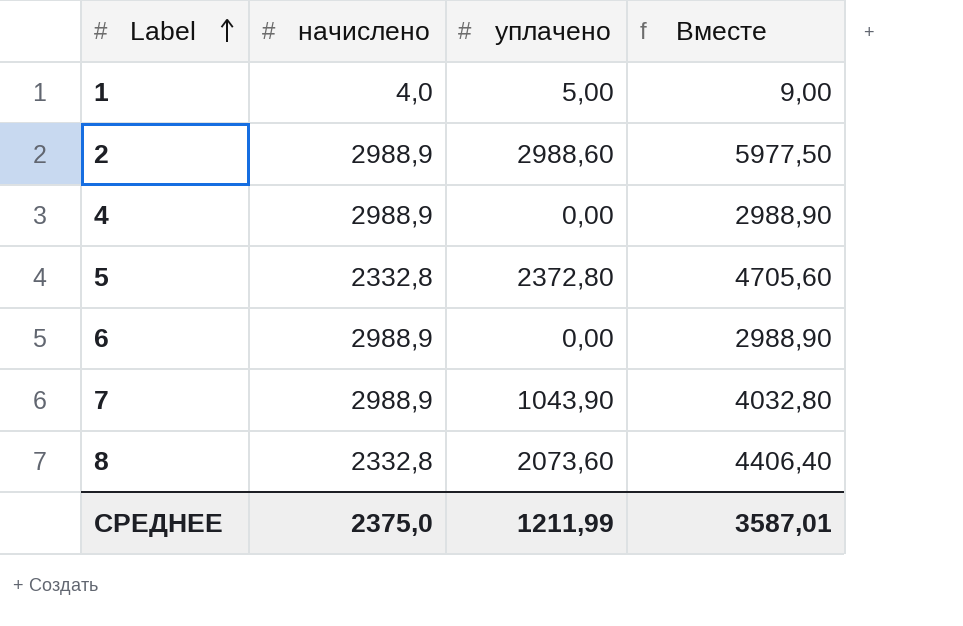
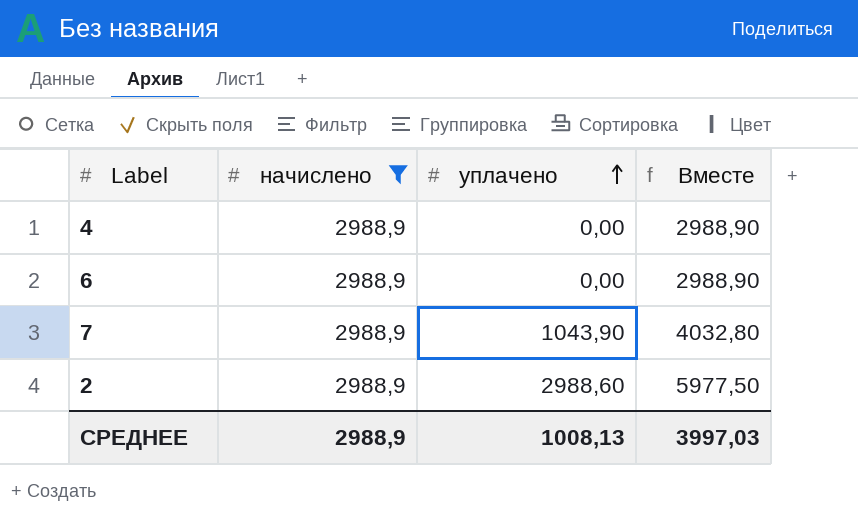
filter: none -> начислено = 2988,9
row order: Label ascending -> уплачено ascending
СРЕДНЕЕ | начислено: 2375,0 -> 2988,9
СРЕДНЕЕ | уплачено: 1211,99 -> 1008,13
СРЕДНЕЕ | Вместе: 3587,01 -> 3997,03

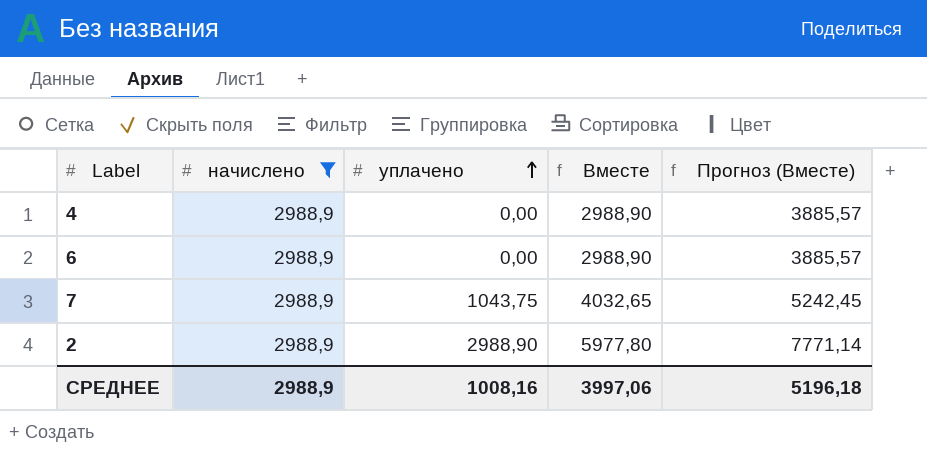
column Прогноз (Вместе) | formula: none -> [Вместе] * 1,3
7 | уплачено: 1043,90 -> 1043,75
7 | Вместе: 4032,80 -> 4032,65
2 | уплачено: 2988,60 -> 2988,90
2 | Вместе: 5977,50 -> 5977,80
СРЕДНЕЕ | уплачено: 1008,13 -> 1008,16
СРЕДНЕЕ | Вместе: 3997,03 -> 3997,06

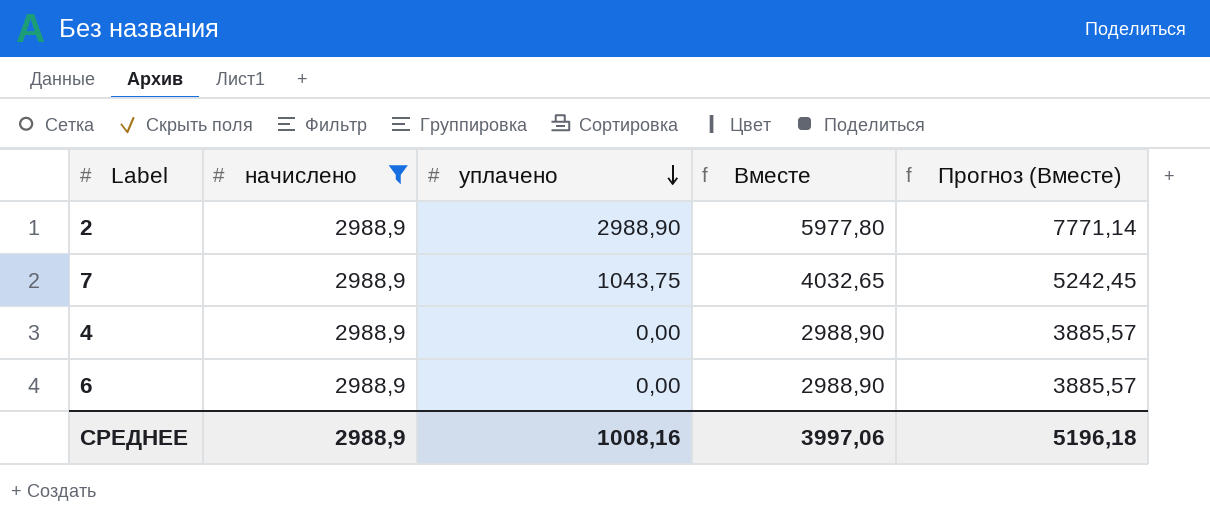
row order: уплачено ascending -> уплачено descending

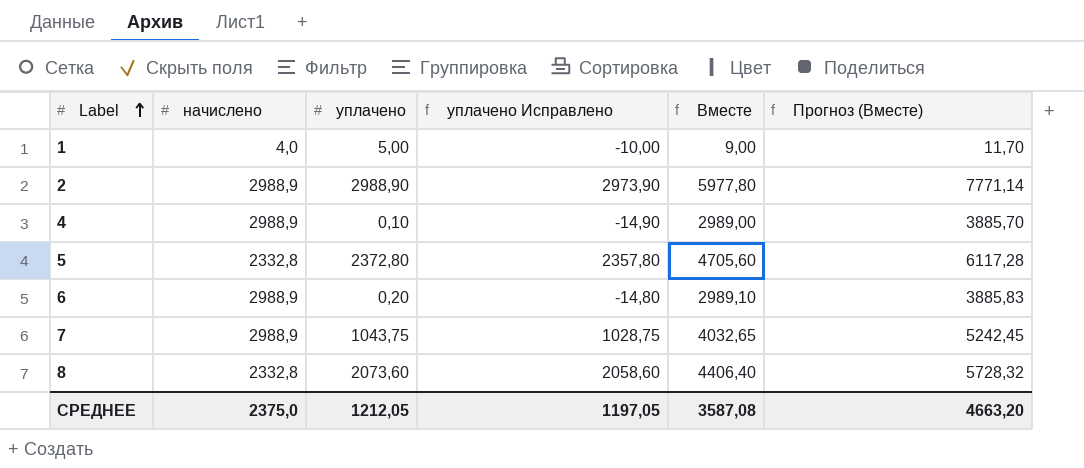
filter: начислено = 2988,9 -> none
row order: уплачено descending -> Label ascending
column уплачено Исправлено | formula: none -> [уплачено] - 15
4 | уплачено: 0,00 -> 0,10
4 | Вместе: 2988,90 -> 2989,00
4 | Прогноз (Вместе): 3885,57 -> 3885,70
6 | уплачено: 0,00 -> 0,20
6 | Вместе: 2988,90 -> 2989,10
6 | Прогноз (Вместе): 3885,57 -> 3885,83
СРЕДНЕЕ | начислено: 2988,9 -> 2375,0
СРЕДНЕЕ | уплачено: 1008,16 -> 1212,05
СРЕДНЕЕ | Вместе: 3997,06 -> 3587,08
СРЕДНЕЕ | Прогноз (Вместе): 5196,18 -> 4663,20

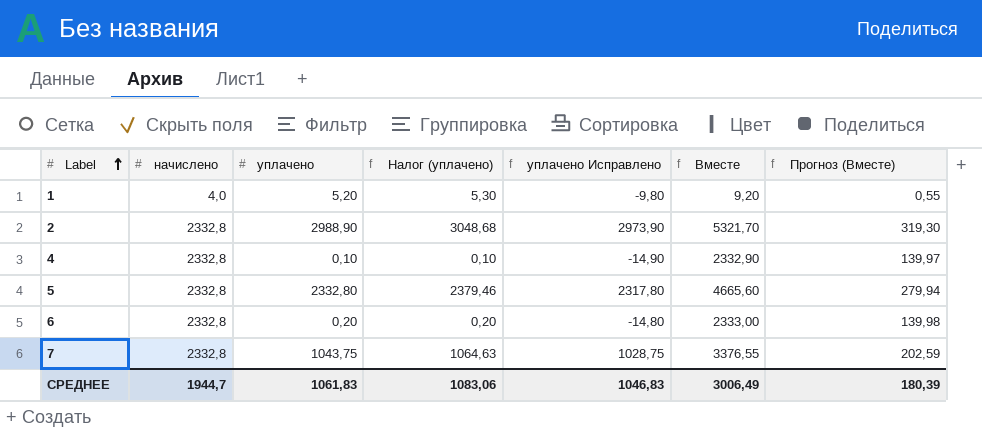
column Налог (уплачено) | formula: none -> [уплачено] * 1,02
column Прогноз (Вместе) | formula: [Вместе] * 1,3 -> [Вместе] * 0,06
row 8: 2332,8 | 2073,60 | 2058,60 | 4406,40 | 5728,32 -> none
1 | уплачено: 5,00 -> 5,20
1 | уплачено Исправлено: -10,00 -> -9,80
1 | Вместе: 9,00 -> 9,20
2 | начислено: 2988,9 -> 2332,8
2 | Вместе: 5977,80 -> 5321,70
4 | начислено: 2988,9 -> 2332,8
4 | Вместе: 2989,00 -> 2332,90
5 | уплачено: 2372,80 -> 2332,80
5 | уплачено Исправлено: 2357,80 -> 2317,80
5 | Вместе: 4705,60 -> 4665,60
6 | начислено: 2988,9 -> 2332,8
6 | Вместе: 2989,10 -> 2333,00
7 | начислено: 2988,9 -> 2332,8
7 | Вместе: 4032,65 -> 3376,55
СРЕДНЕЕ | начислено: 2375,0 -> 1944,7
СРЕДНЕЕ | уплачено: 1212,05 -> 1061,83
СРЕДНЕЕ | уплачено Исправлено: 1197,05 -> 1046,83
СРЕДНЕЕ | Вместе: 3587,08 -> 3006,49
СРЕДНЕЕ | Прогноз (Вместе): 4663,20 -> 180,39

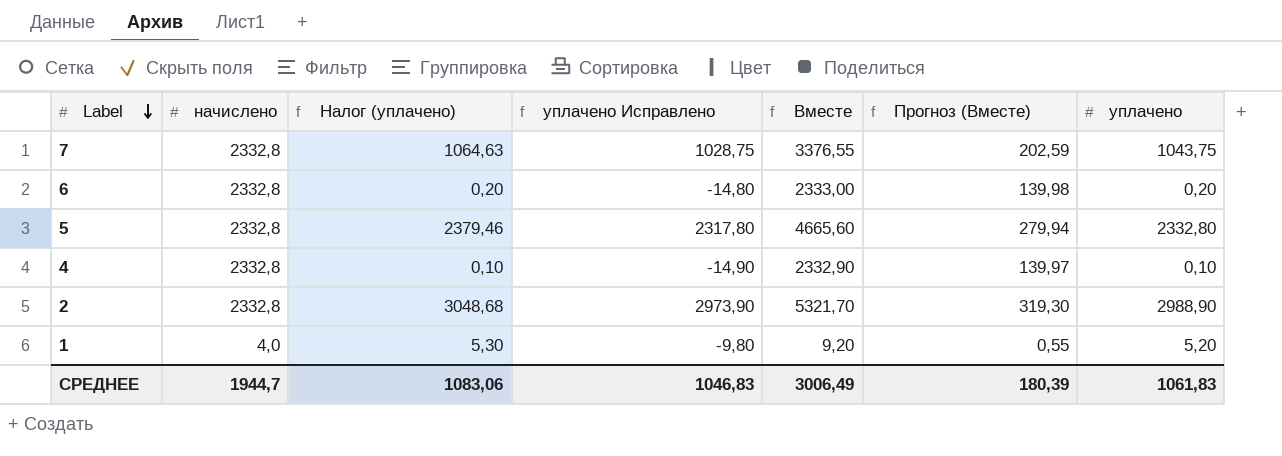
row order: Label ascending -> Label descending
column уплачено | position: 3 -> 7

